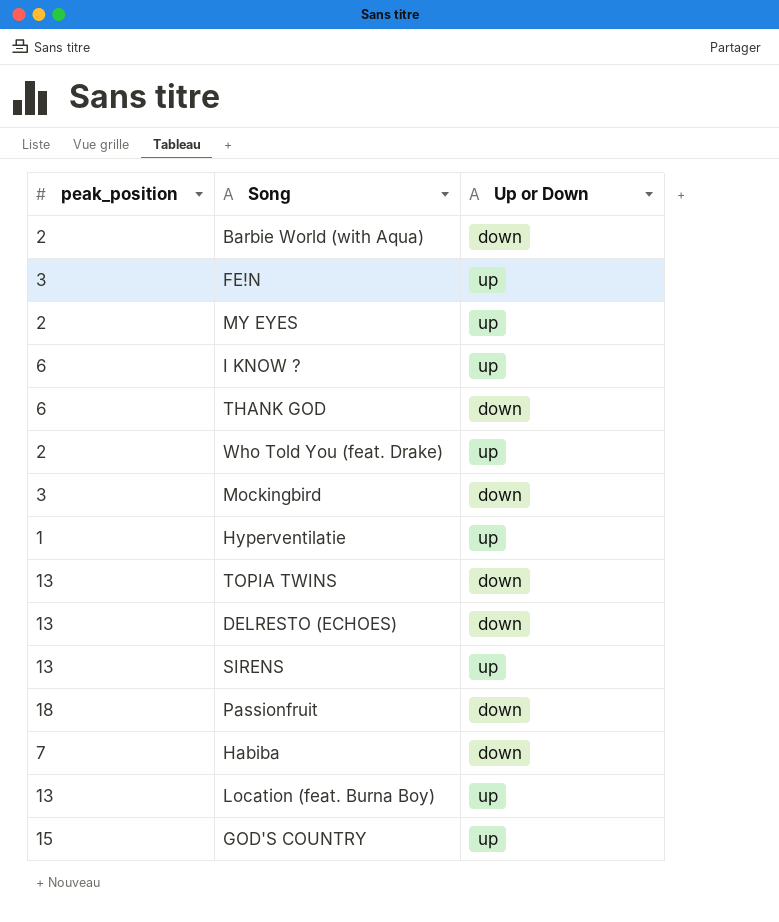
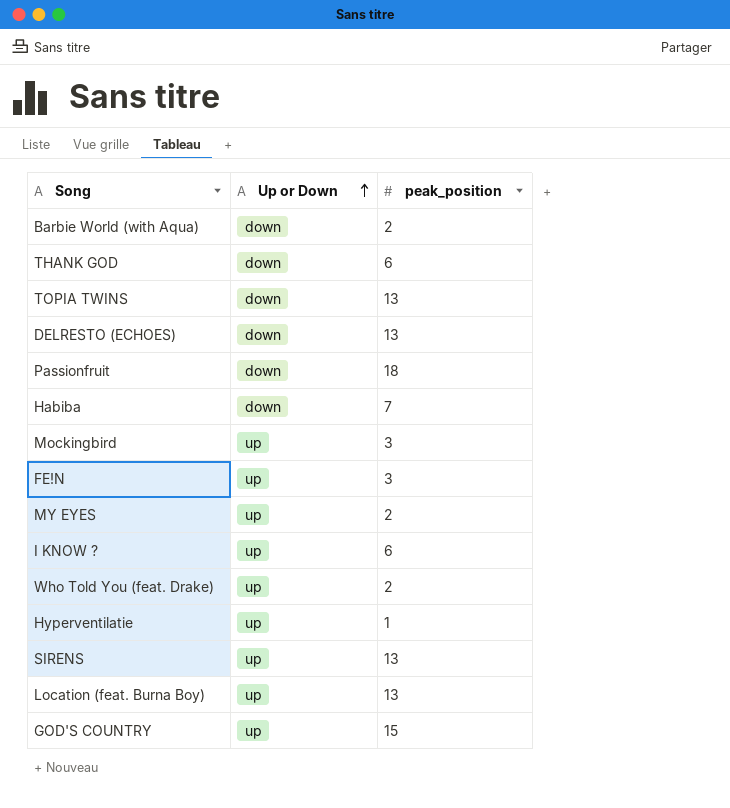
row order: none -> Up or Down ascending
column peak_position | position: 1 -> 3
Mockingbird | Up or Down: down -> up

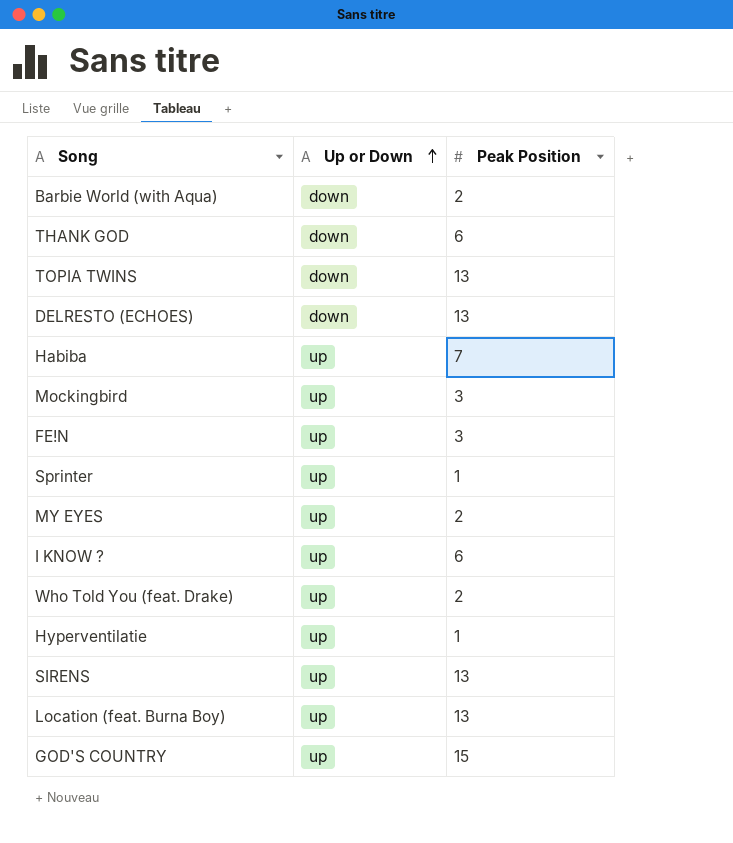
column name: peak_position -> Peak Position
row Passionfruit: down | 18 -> none
Habiba | Up or Down: down -> up
row Sprinter: none -> up | 1

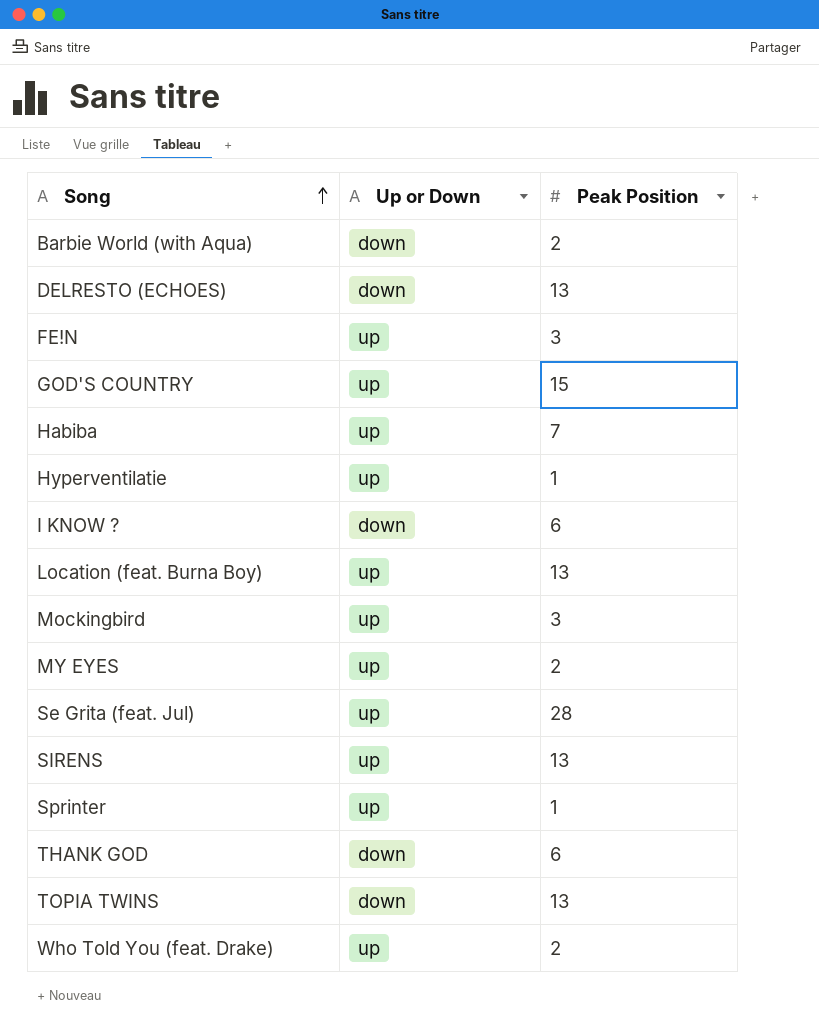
row order: Up or Down ascending -> Song ascending
I KNOW ? | Up or Down: up -> down
row Se Grita (feat. Jul): none -> up | 28

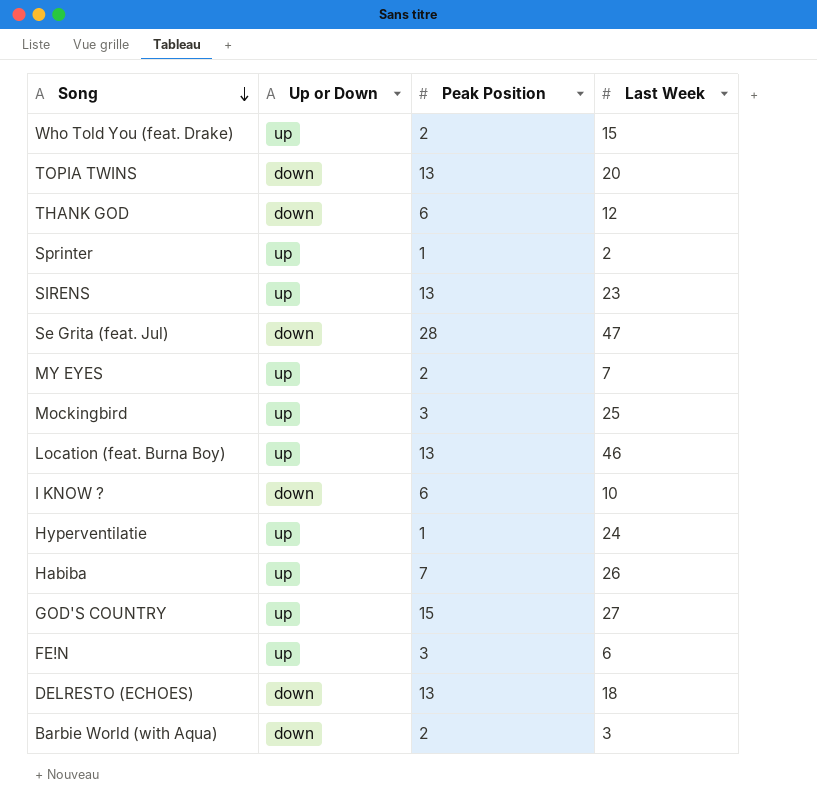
row order: Song ascending -> Song descending
column Last Week | position: none -> 4
Se Grita (feat. Jul) | Up or Down: up -> down

